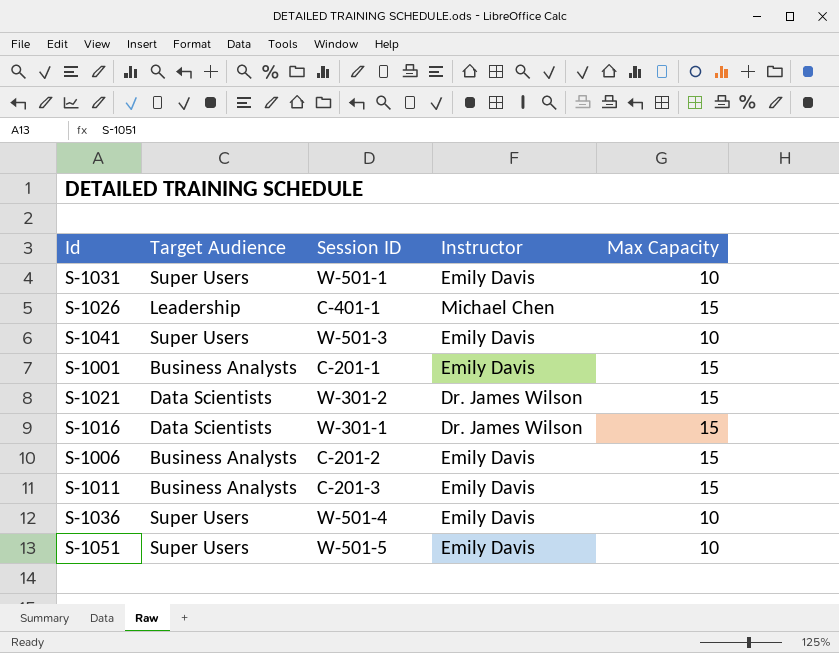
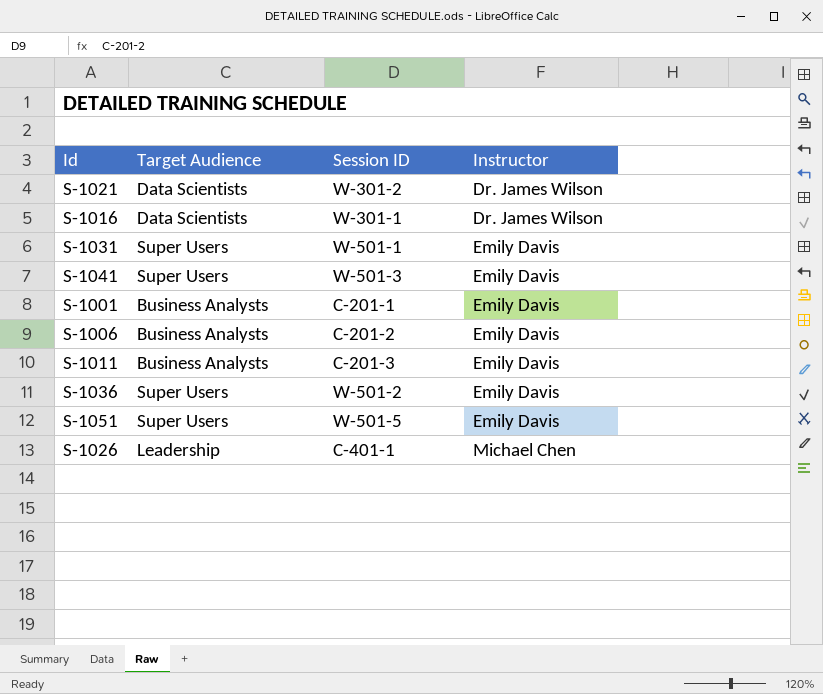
row order: none -> Instructor ascending
column Max Capacity | position: 5 -> none
S-1036 | Session ID: W-501-4 -> W-501-2

